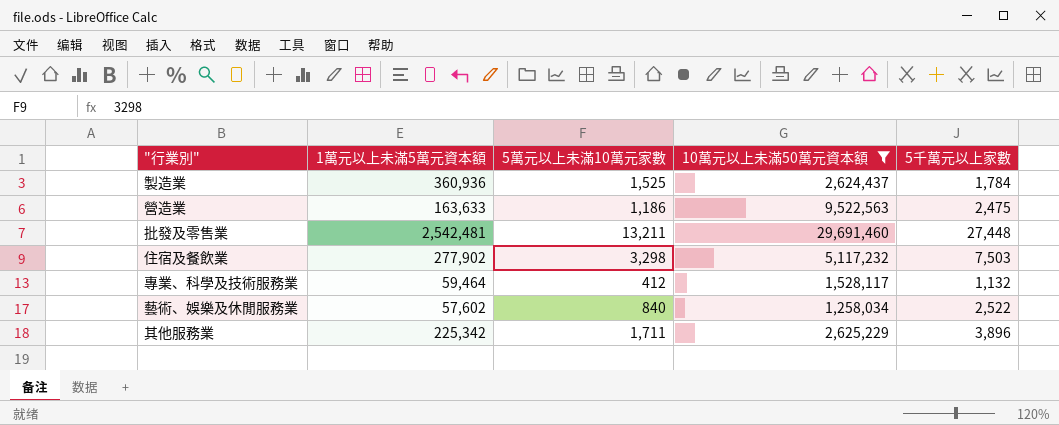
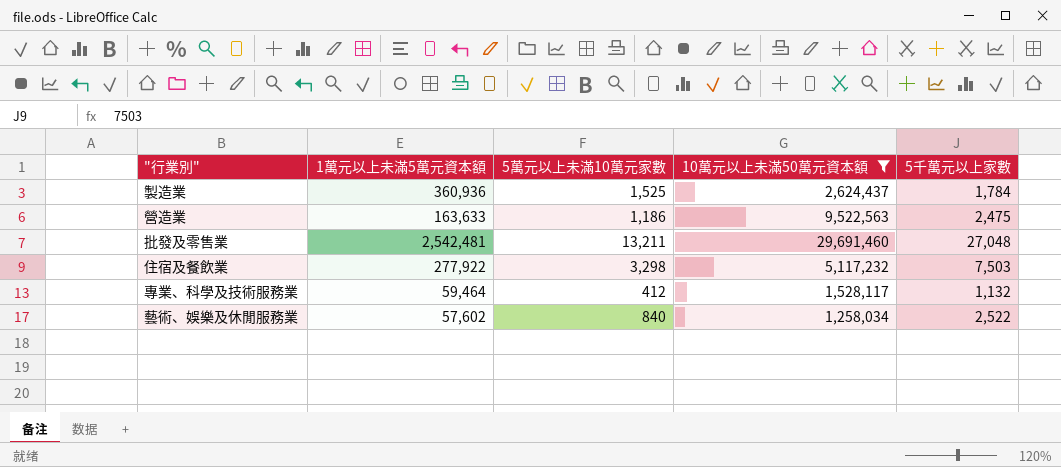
row 其他服務業: 225,342 | 1,711 | 2,625,229 | 3,896 -> none
批發及零售業 | 5千萬元以上家數: 27,448 -> 27,048
住宿及餐飲業 | 1萬元以上未滿5萬元資本額: 277,902 -> 277,922

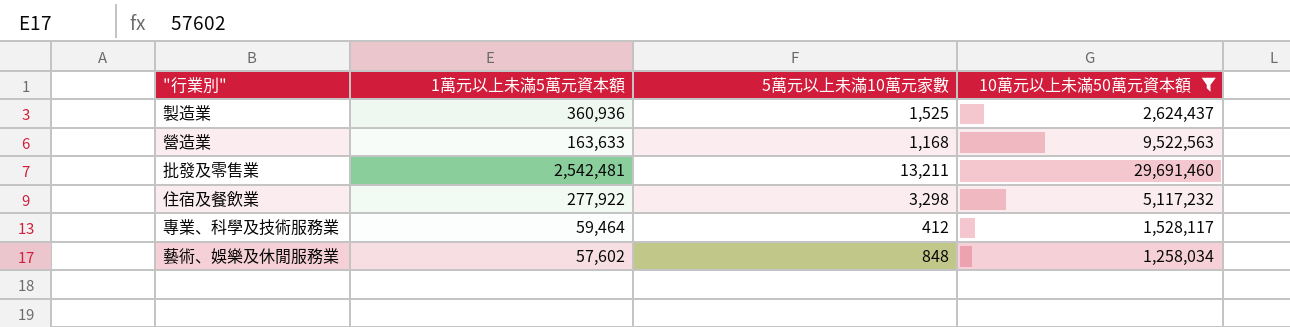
column 5千萬元以上家數 | position: 5 -> none
營造業 | 5萬元以上未滿10萬元家數: 1,186 -> 1,168
藝術、娛樂及休閒服務業 | 5萬元以上未滿10萬元家數: 840 -> 848

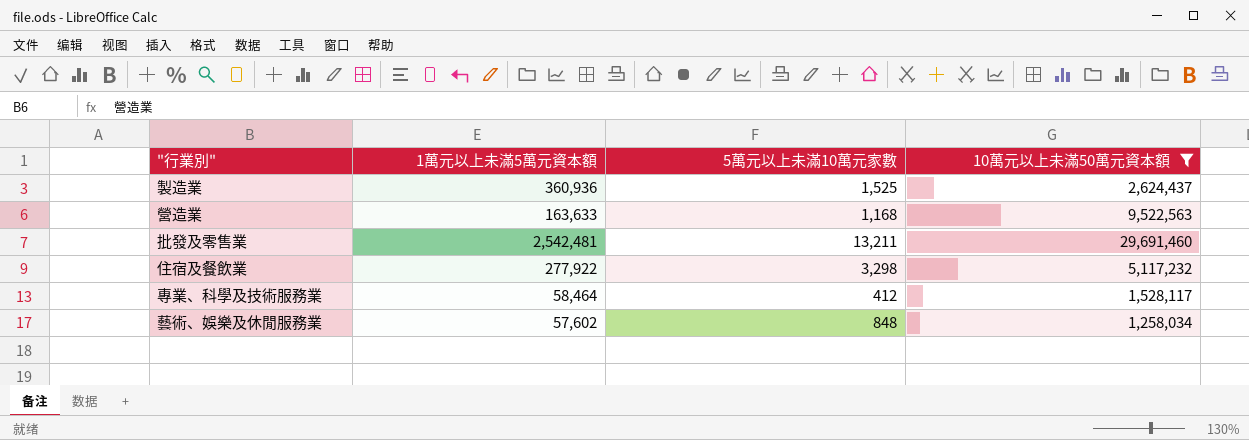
專業、科學及技術服務業 | 1萬元以上未滿5萬元資本額: 59,464 -> 58,464

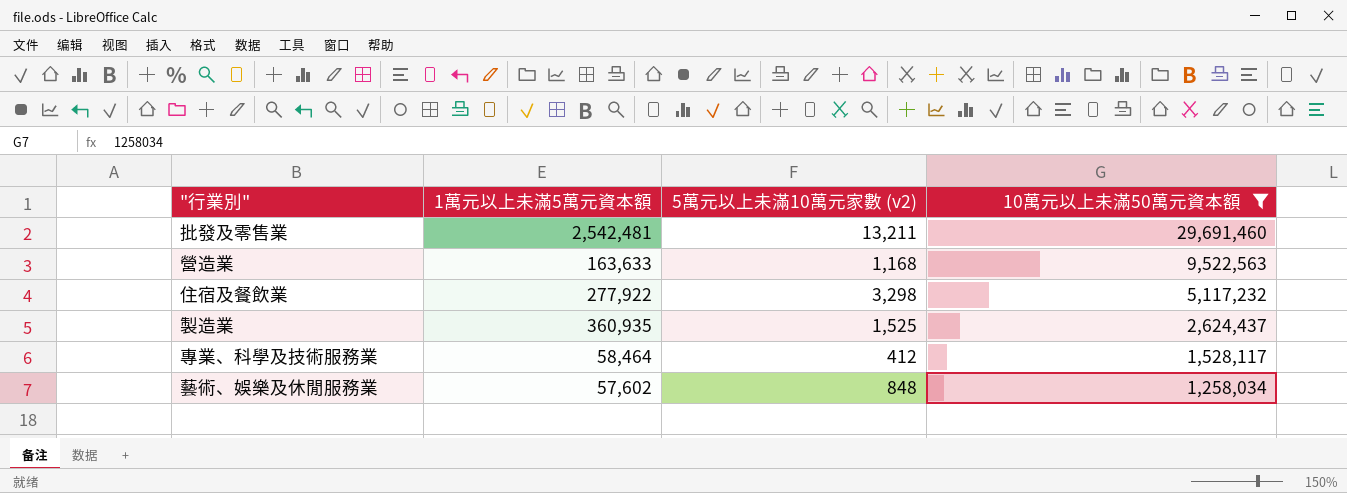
row order: none -> 10萬元以上未滿50萬元資本額 descending
column name: 5萬元以上未滿10萬元家數 -> 5萬元以上未滿10萬元家數 (v2)
製造業 | 1萬元以上未滿5萬元資本額: 360,936 -> 360,935

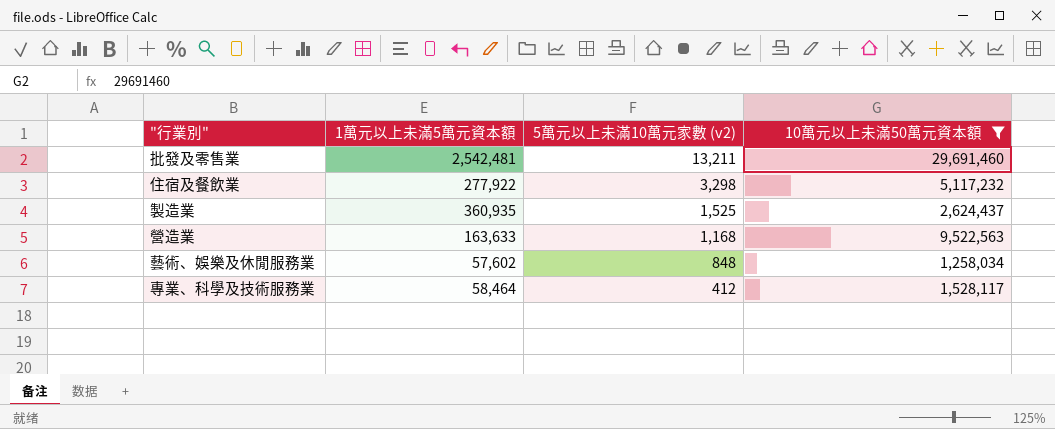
row order: 10萬元以上未滿50萬元資本額 descending -> 5萬元以上未滿10萬元家數 (v2) descending

